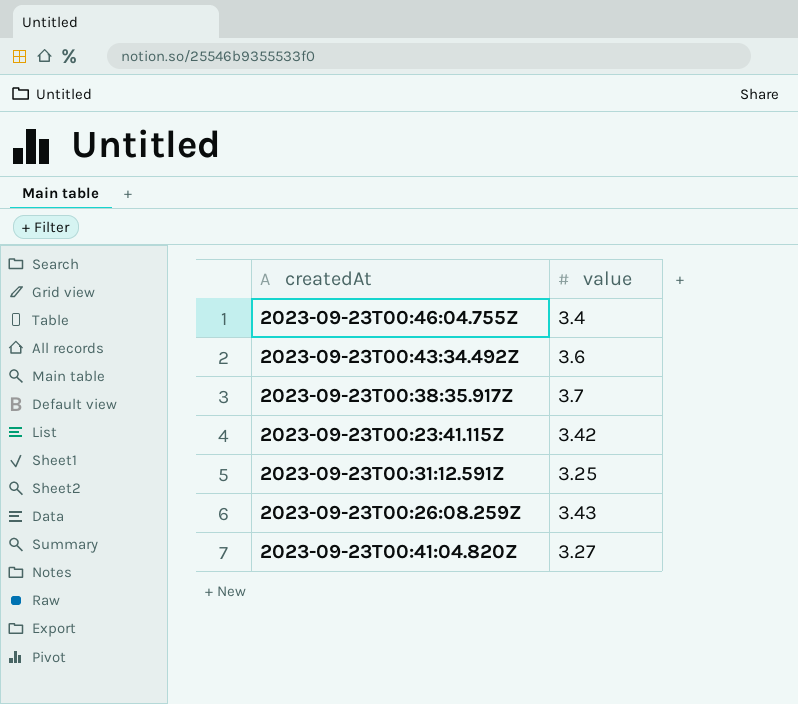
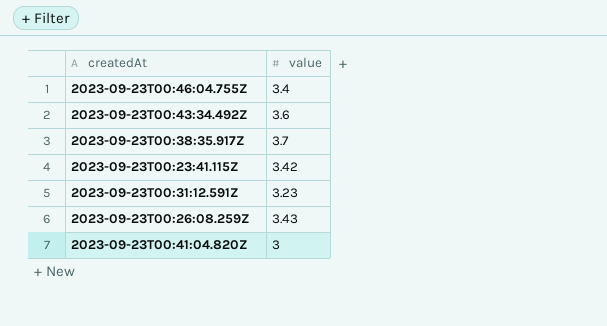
2023-09-23T00:31:12.591Z | value: 3.25 -> 3.23
2023-09-23T00:41:04.820Z | value: 3.27 -> 3

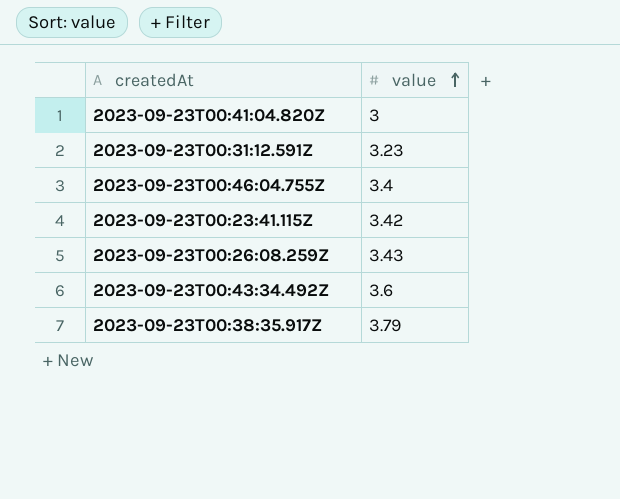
row order: none -> value ascending
2023-09-23T00:38:35.917Z | value: 3.7 -> 3.79

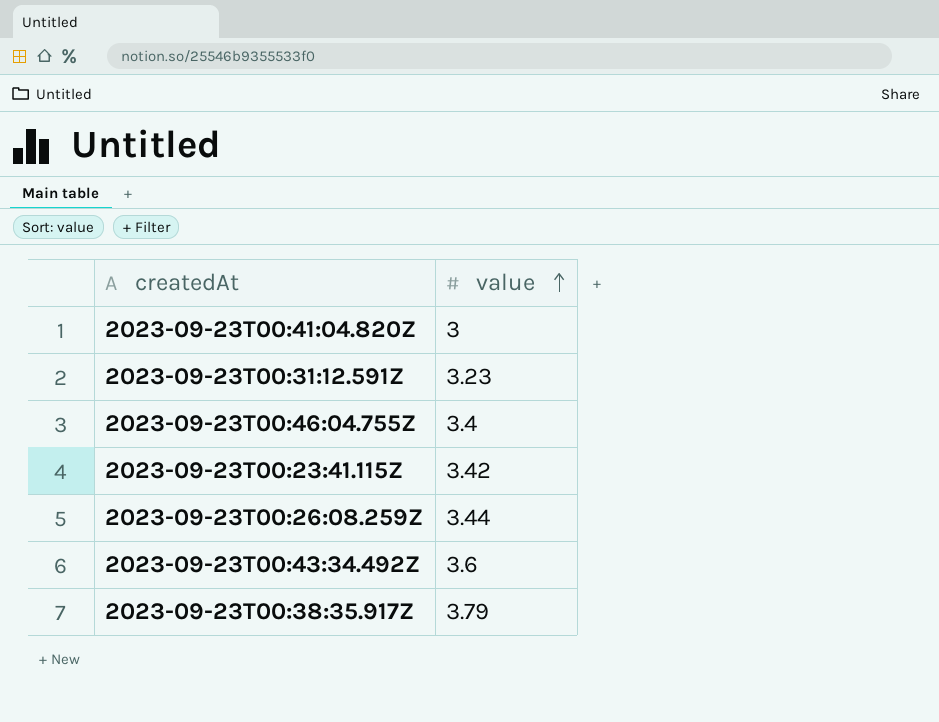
2023-09-23T00:26:08.259Z | value: 3.43 -> 3.44

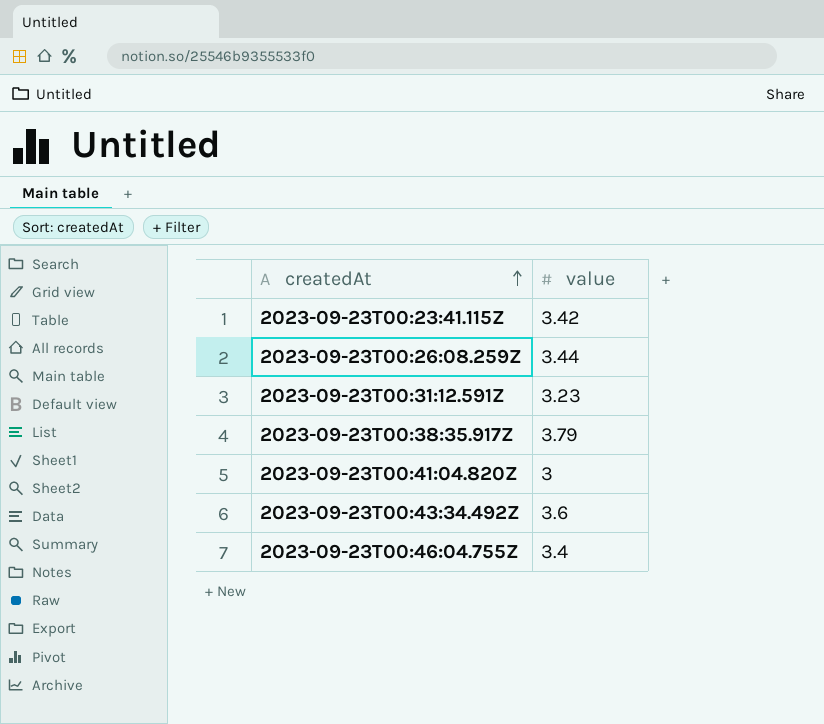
row order: value ascending -> createdAt ascending

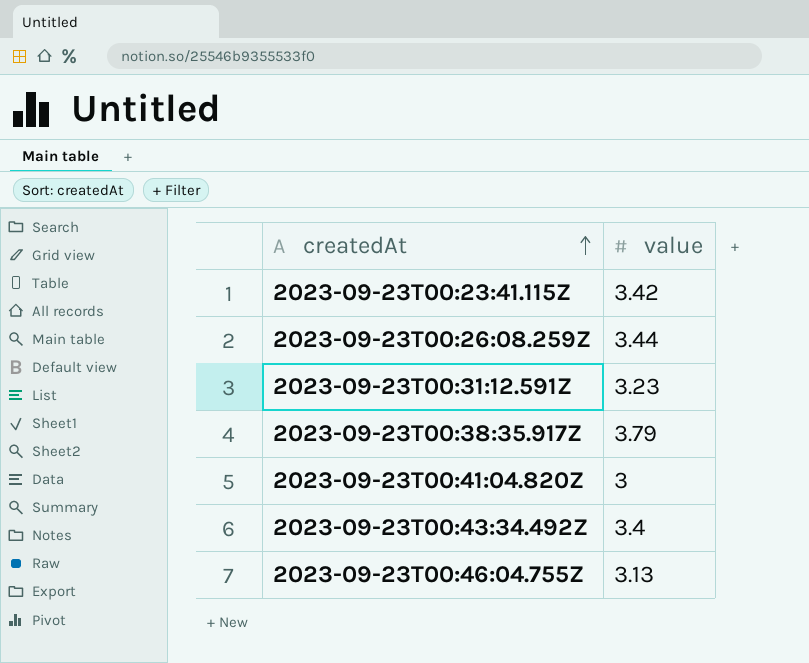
2023-09-23T00:43:34.492Z | value: 3.6 -> 3.4
2023-09-23T00:46:04.755Z | value: 3.4 -> 3.13

